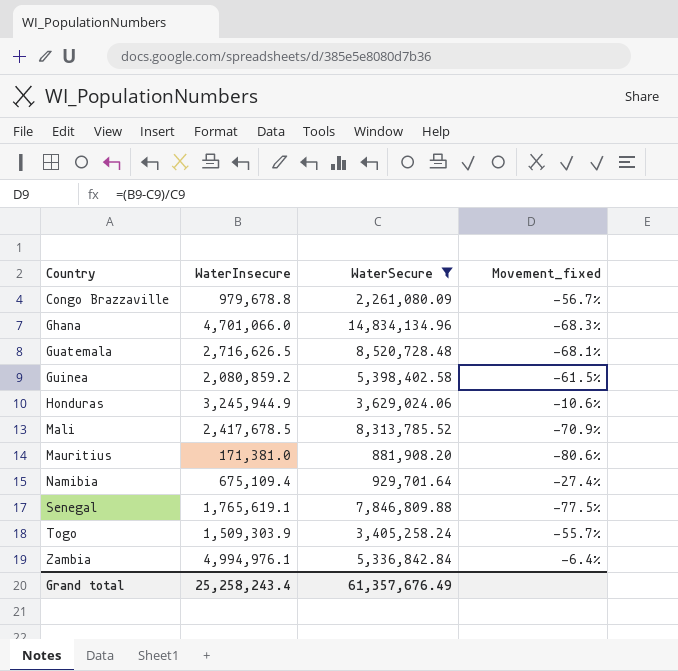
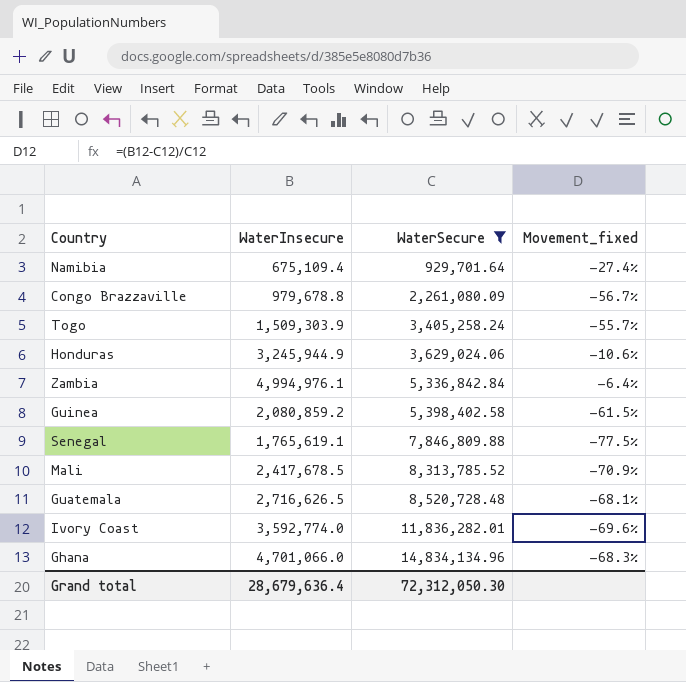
row order: Country ascending -> WaterSecure ascending
row Mauritius: 171,381.0 | 881,908.20 | -80.6% -> none
row Ivory Coast: none -> 3,592,774.0 | 11,836,282.01 | -69.6%
Grand total | WaterInsecure: 25,258,243.4 -> 28,679,636.4
Grand total | WaterSecure: 61,357,676.49 -> 72,312,050.30

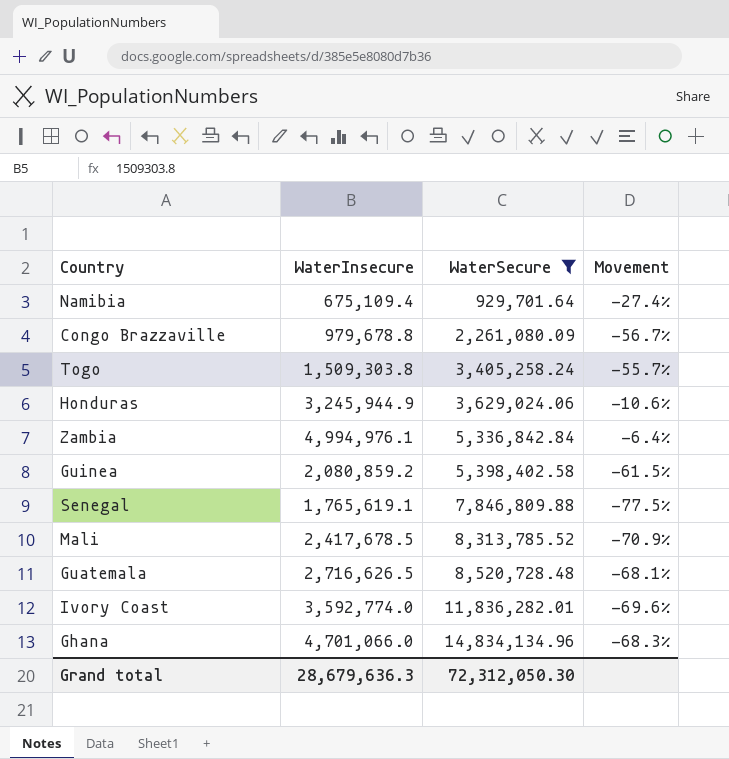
column name: Movement_fixed -> Movement
Togo | WaterInsecure: 1,509,303.9 -> 1,509,303.8
Grand total | WaterInsecure: 28,679,636.4 -> 28,679,636.3

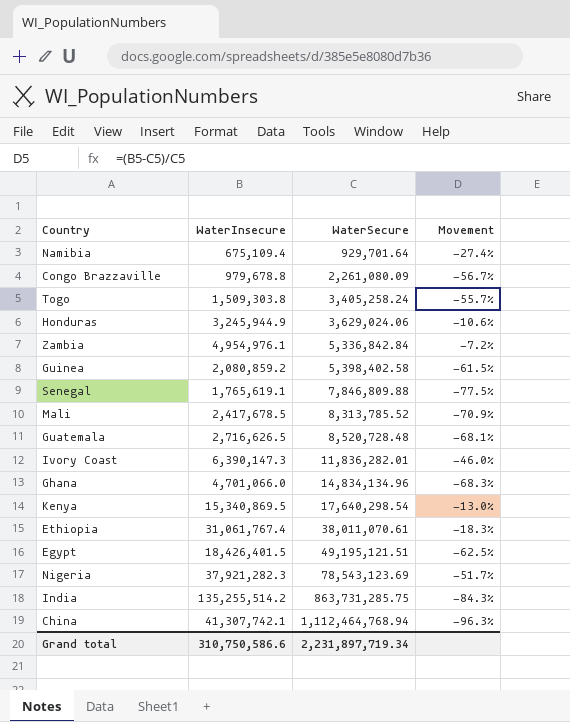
filter: WaterSecure <= 14,834,134.96 -> none
Zambia | WaterInsecure: 4,994,976.1 -> 4,954,976.1
Zambia | Movement: -6.4% -> -7.2%
Ivory Coast | WaterInsecure: 3,592,774.0 -> 6,390,147.3
Ivory Coast | Movement: -69.6% -> -46.0%
Grand total | WaterInsecure: 28,679,636.3 -> 310,750,586.6
Grand total | WaterSecure: 72,312,050.30 -> 2,231,897,719.34

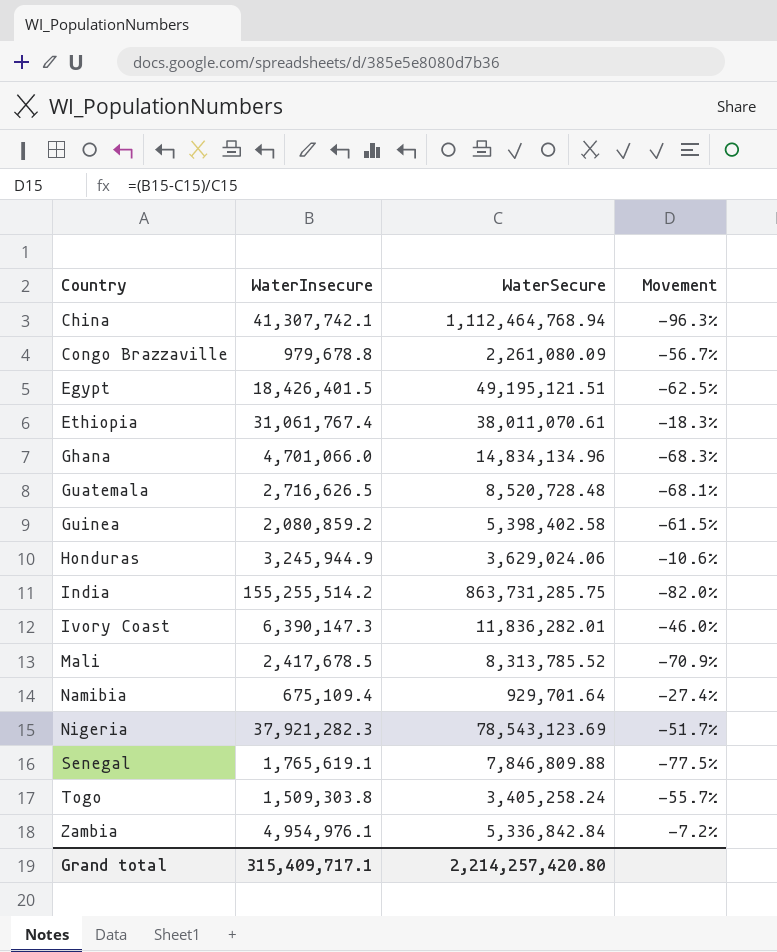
row order: WaterSecure ascending -> Country ascending
row Kenya: 15,340,869.5 | 17,640,298.54 | -13.0% -> none
India | WaterInsecure: 135,255,514.2 -> 155,255,514.2
India | Movement: -84.3% -> -82.0%
Grand total | WaterInsecure: 310,750,586.6 -> 315,409,717.1
Grand total | WaterSecure: 2,231,897,719.34 -> 2,214,257,420.80

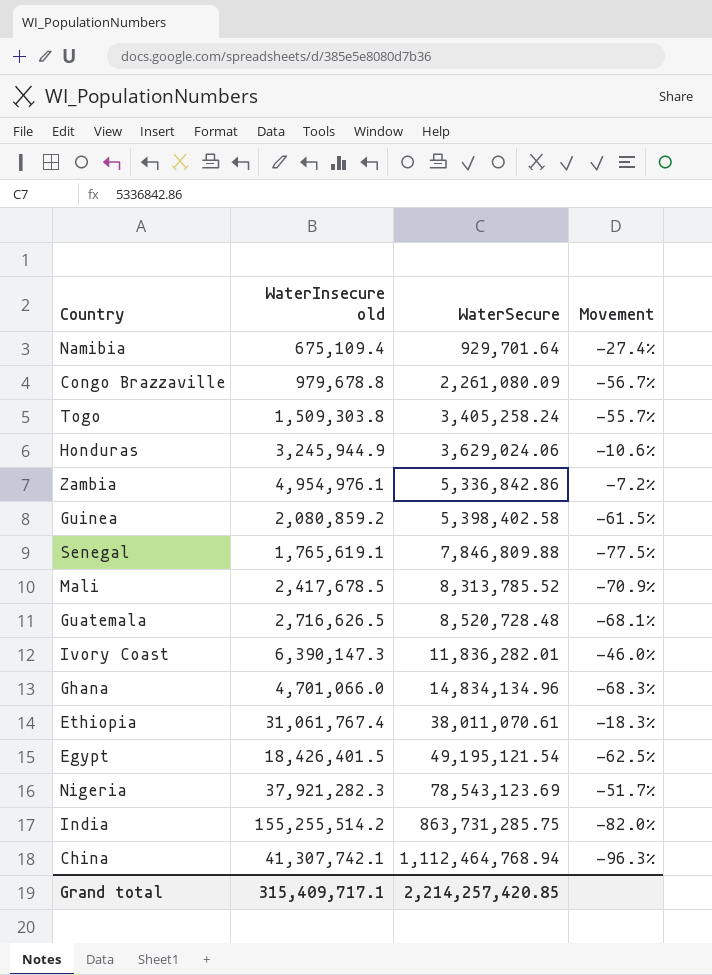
row order: Country ascending -> WaterSecure ascending
column name: WaterInsecure -> WaterInsecure old
Zambia | WaterSecure: 5,336,842.84 -> 5,336,842.86
Egypt | WaterSecure: 49,195,121.51 -> 49,195,121.54
Grand total | WaterSecure: 2,214,257,420.80 -> 2,214,257,420.85

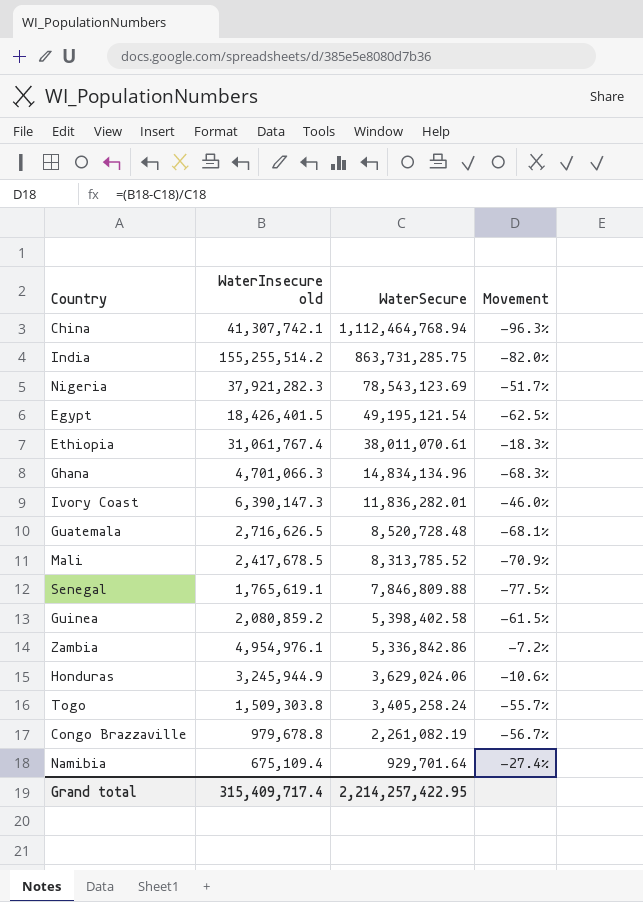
row order: WaterSecure ascending -> WaterSecure descending
Ghana | WaterInsecure old: 4,701,066.0 -> 4,701,066.3
Congo Brazzaville | WaterSecure: 2,261,080.09 -> 2,261,082.19
Grand total | WaterInsecure old: 315,409,717.1 -> 315,409,717.4
Grand total | WaterSecure: 2,214,257,420.85 -> 2,214,257,422.95

